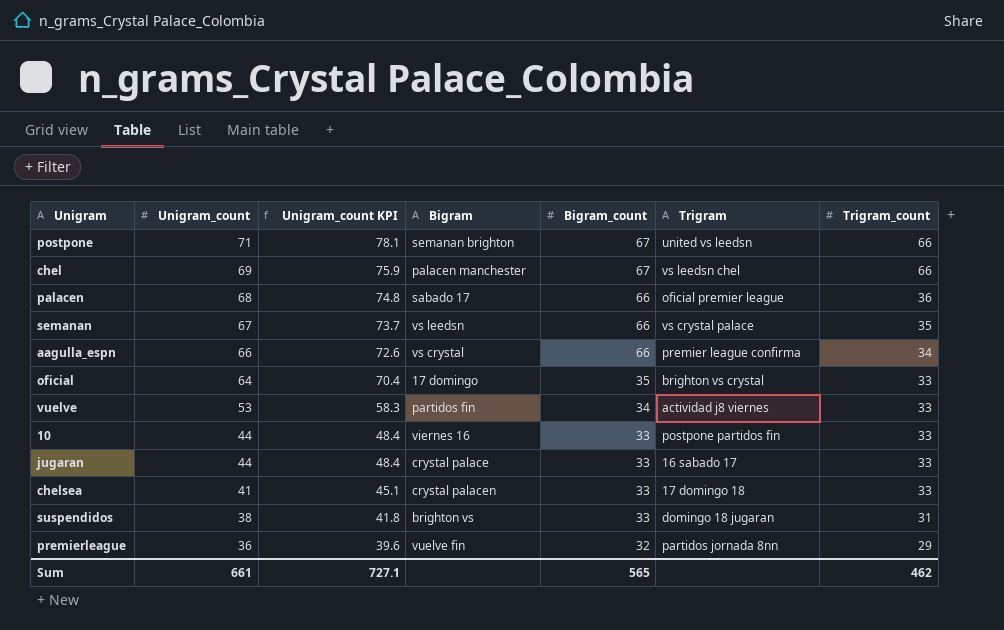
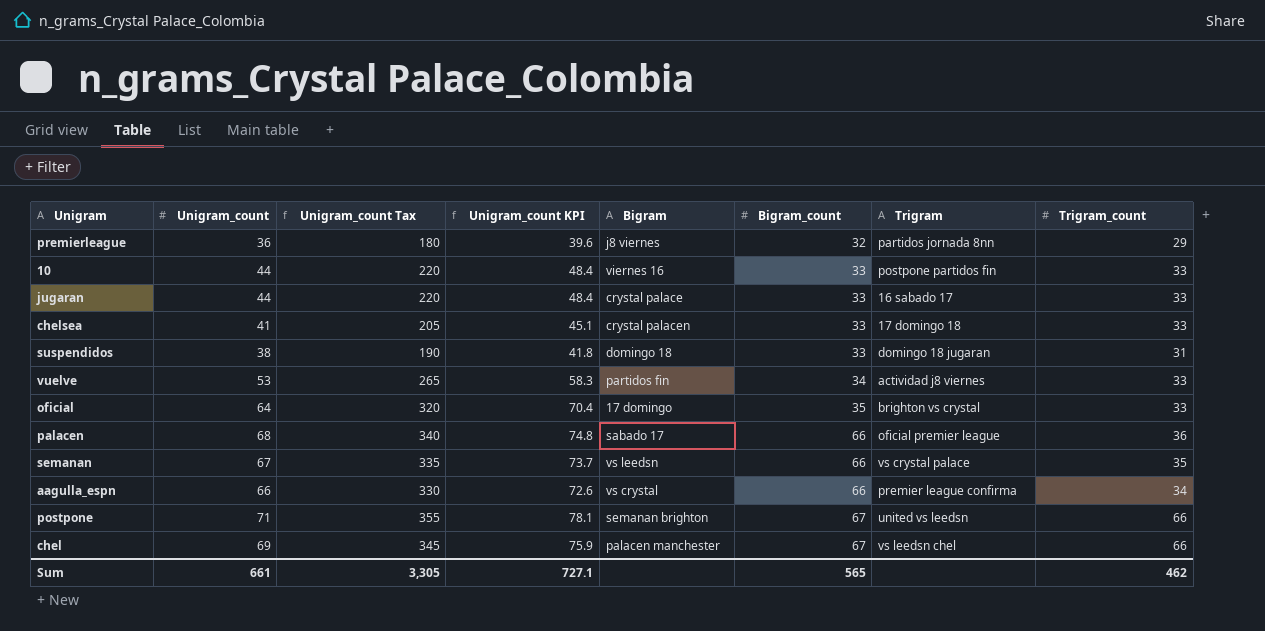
row order: Unigram_count descending -> Bigram_count ascending
column Unigram_count Tax | formula: none -> [Unigram_count] * 5
premierleague | Bigram: vuelve fin -> j8 viernes
suspendidos | Bigram: brighton vs -> domingo 18

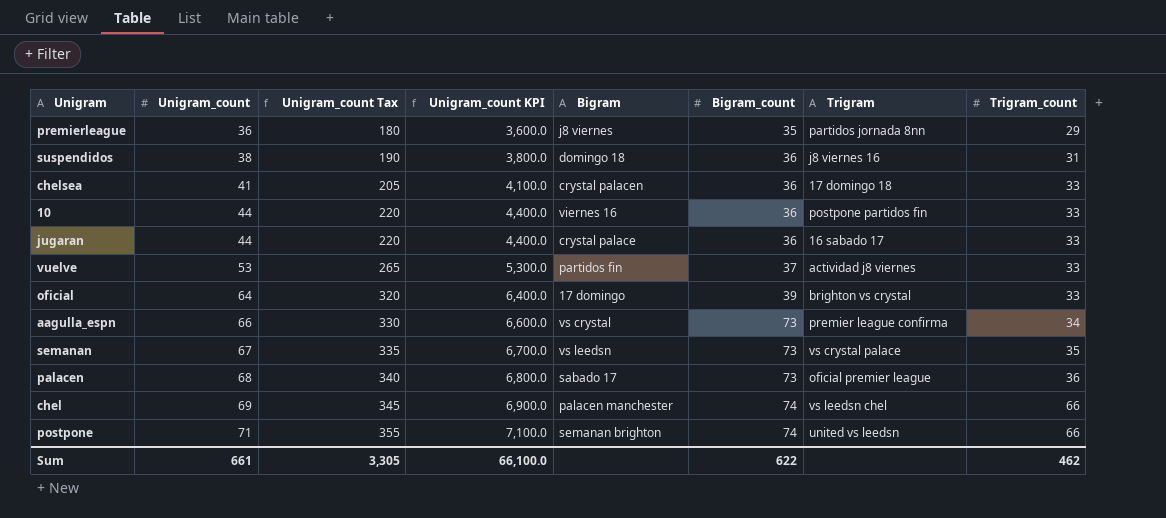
row order: Bigram_count ascending -> Unigram_count ascending
column Unigram_count KPI | formula: [Unigram_count] * 1.1 -> [Unigram_count] * 100
premierleague | Bigram_count: 32 -> 35
suspendidos | Bigram_count: 33 -> 36
suspendidos | Trigram: domingo 18 jugaran -> j8 viernes 16
chelsea | Bigram_count: 33 -> 36
10 | Bigram_count: 33 -> 36
jugaran | Bigram_count: 33 -> 36
vuelve | Bigram_count: 34 -> 37
oficial | Bigram_count: 35 -> 39
aagulla_espn | Bigram_count: 66 -> 73
semanan | Bigram_count: 66 -> 73
palacen | Bigram_count: 66 -> 73
chel | Bigram_count: 67 -> 74
postpone | Bigram_count: 67 -> 74
Sum | Unigram_count KPI: 727.1 -> 66,100.0
Sum | Bigram_count: 565 -> 622

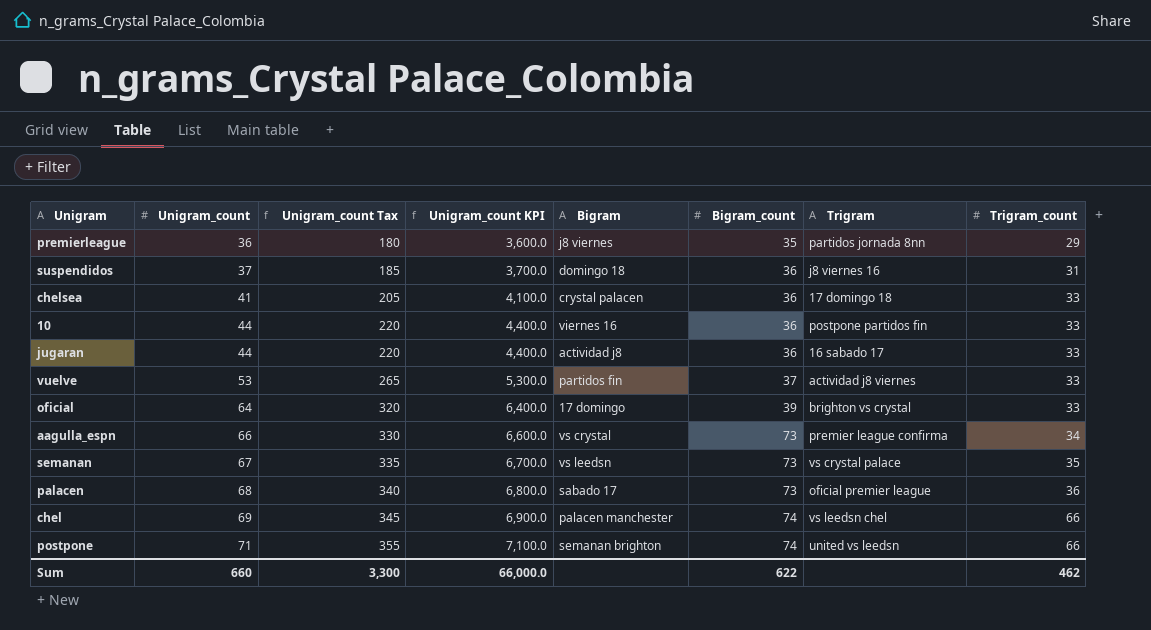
suspendidos | Unigram_count: 38 -> 37
suspendidos | Unigram_count Tax: 190 -> 185
suspendidos | Unigram_count KPI: 3,800.0 -> 3,700.0
jugaran | Bigram: crystal palace -> actividad j8
Sum | Unigram_count: 661 -> 660
Sum | Unigram_count Tax: 3,305 -> 3,300
Sum | Unigram_count KPI: 66,100.0 -> 66,000.0

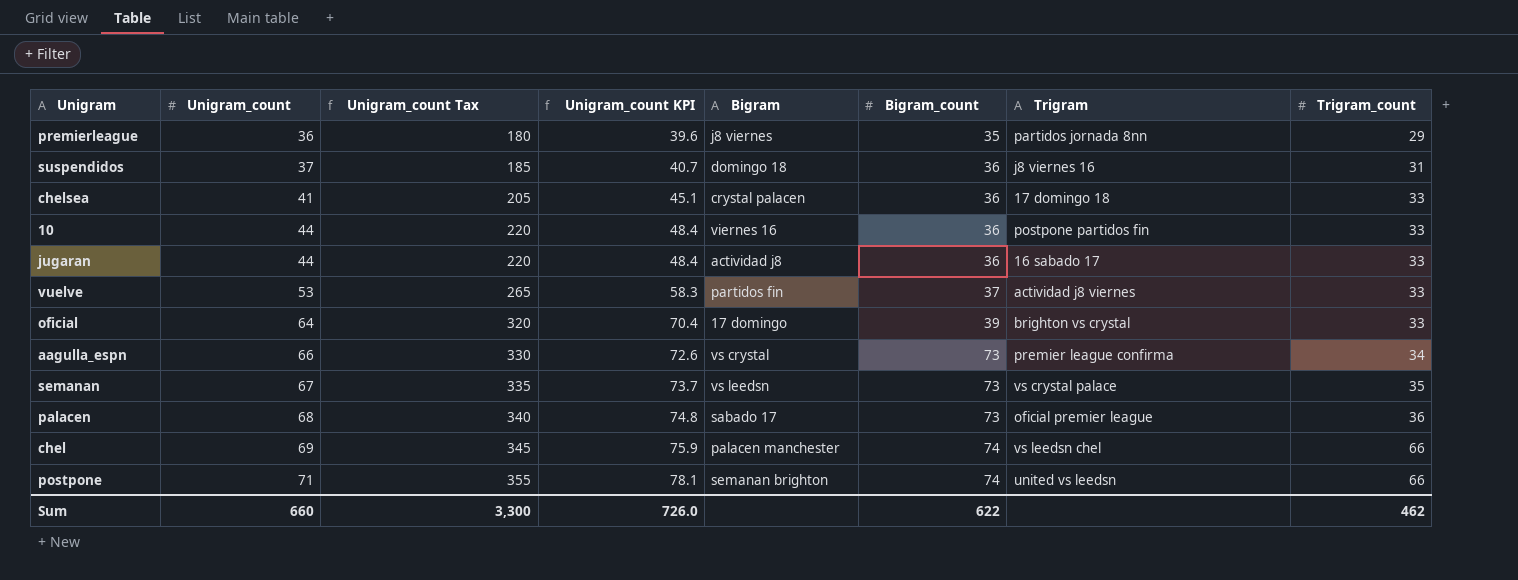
column Unigram_count KPI | formula: [Unigram_count] * 100 -> [Unigram_count] * 1.1
Sum | Unigram_count KPI: 66,000.0 -> 726.0

